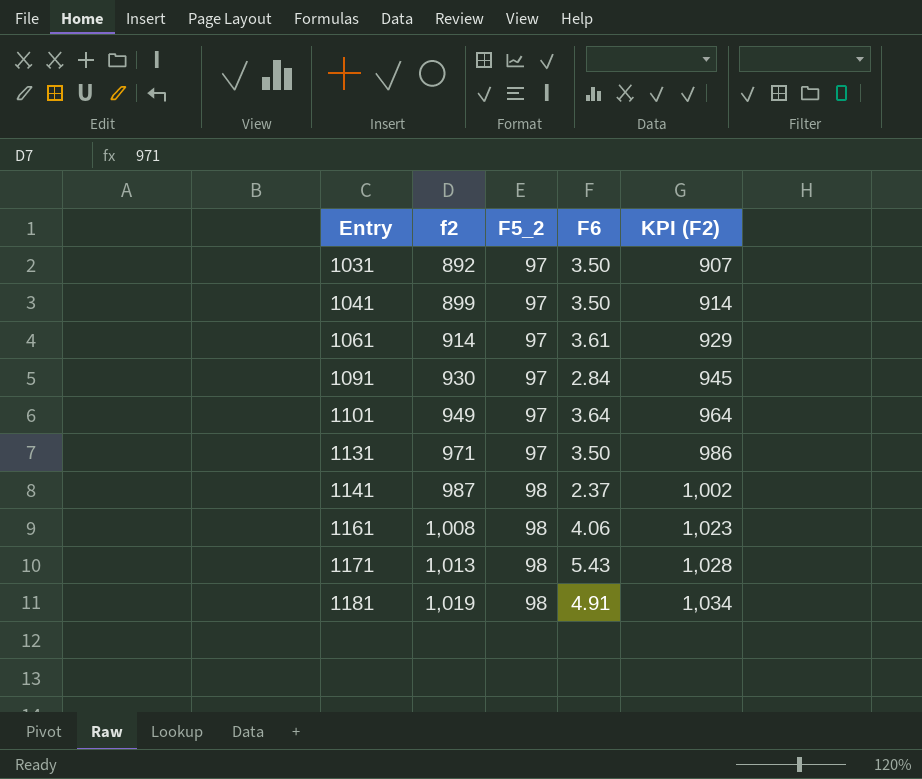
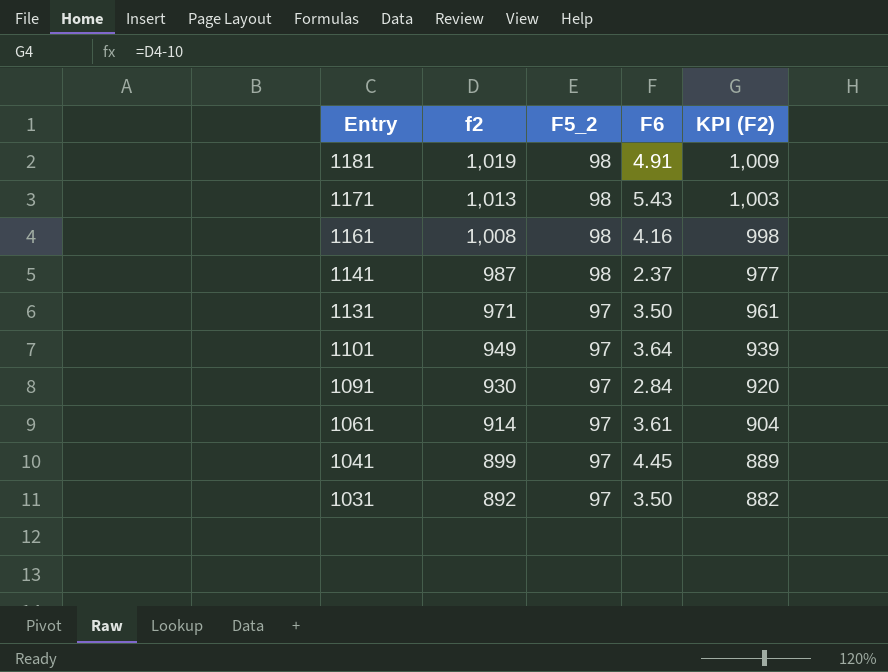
row order: Entry ascending -> Entry descending
column KPI (F2) | formula: [f2] + 15 -> [f2] - 10
1161 | F6: 4.06 -> 4.16
1041 | F6: 3.50 -> 4.45

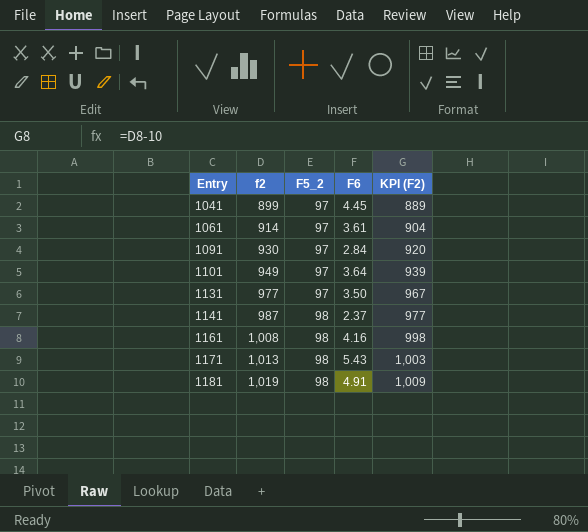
row order: Entry descending -> Entry ascending
row 1031: 892 | 97 | 3.50 | 882 -> none
1131 | f2: 971 -> 977
1131 | KPI (F2): 961 -> 967

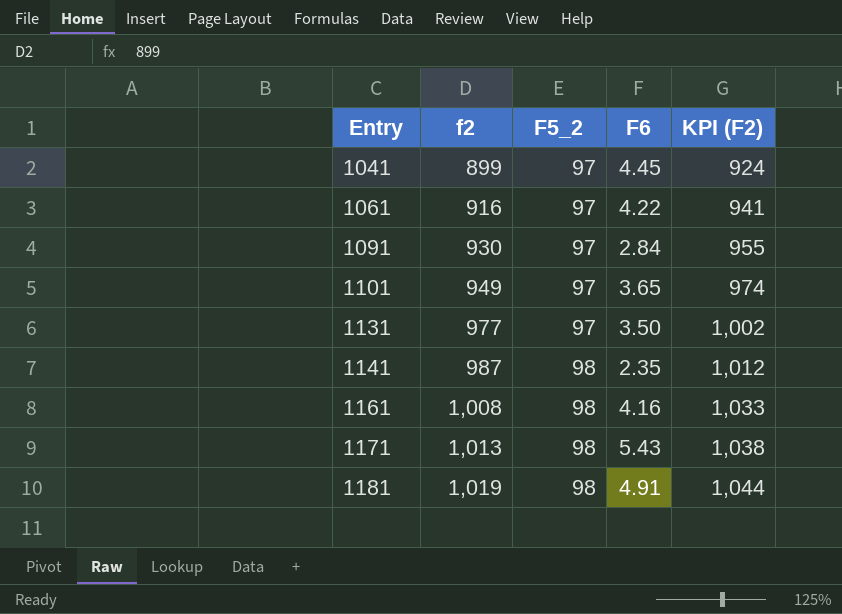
column KPI (F2) | formula: [f2] - 10 -> [f2] + 25
1061 | f2: 914 -> 916
1061 | F6: 3.61 -> 4.22
1101 | F6: 3.64 -> 3.65
1141 | F6: 2.37 -> 2.35

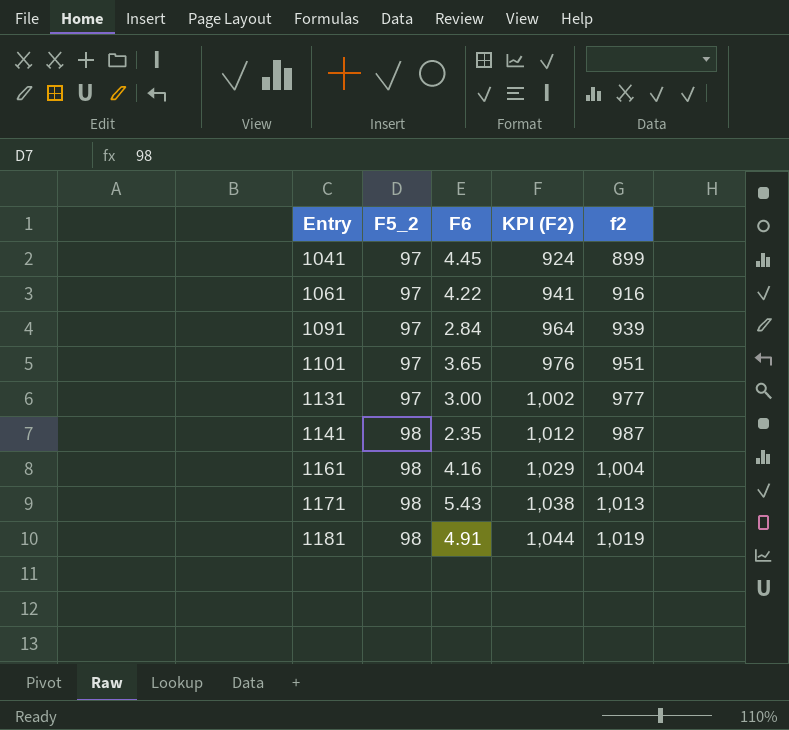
column f2 | position: 2 -> 5
1091 | KPI (F2): 955 -> 964
1091 | f2: 930 -> 939
1101 | KPI (F2): 974 -> 976
1101 | f2: 949 -> 951
1131 | F6: 3.50 -> 3.00
1161 | KPI (F2): 1,033 -> 1,029
1161 | f2: 1,008 -> 1,004

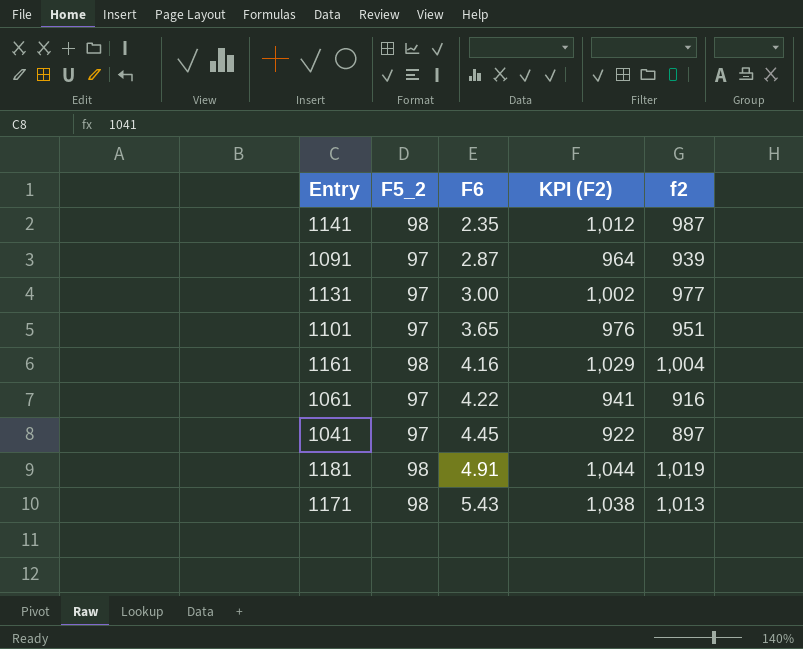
row order: Entry ascending -> F6 ascending
1091 | F6: 2.84 -> 2.87
1041 | KPI (F2): 924 -> 922
1041 | f2: 899 -> 897

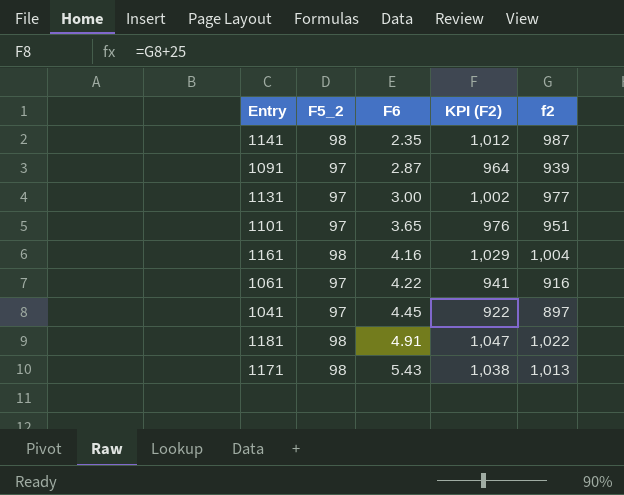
1181 | KPI (F2): 1,044 -> 1,047
1181 | f2: 1,019 -> 1,022

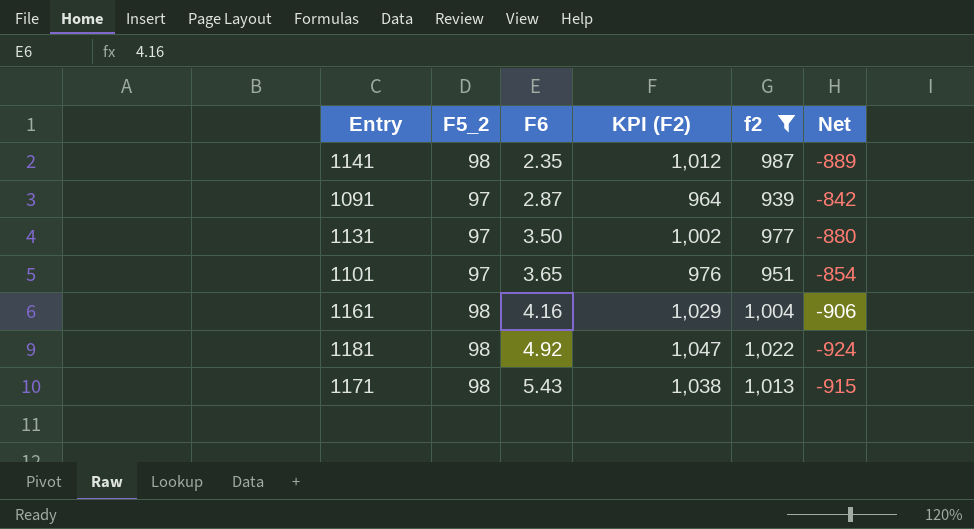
filter: none -> f2 >= 939
column Net | formula: none -> [F5_2] - [f2]
1131 | F6: 3.00 -> 3.50
1181 | F6: 4.91 -> 4.92

